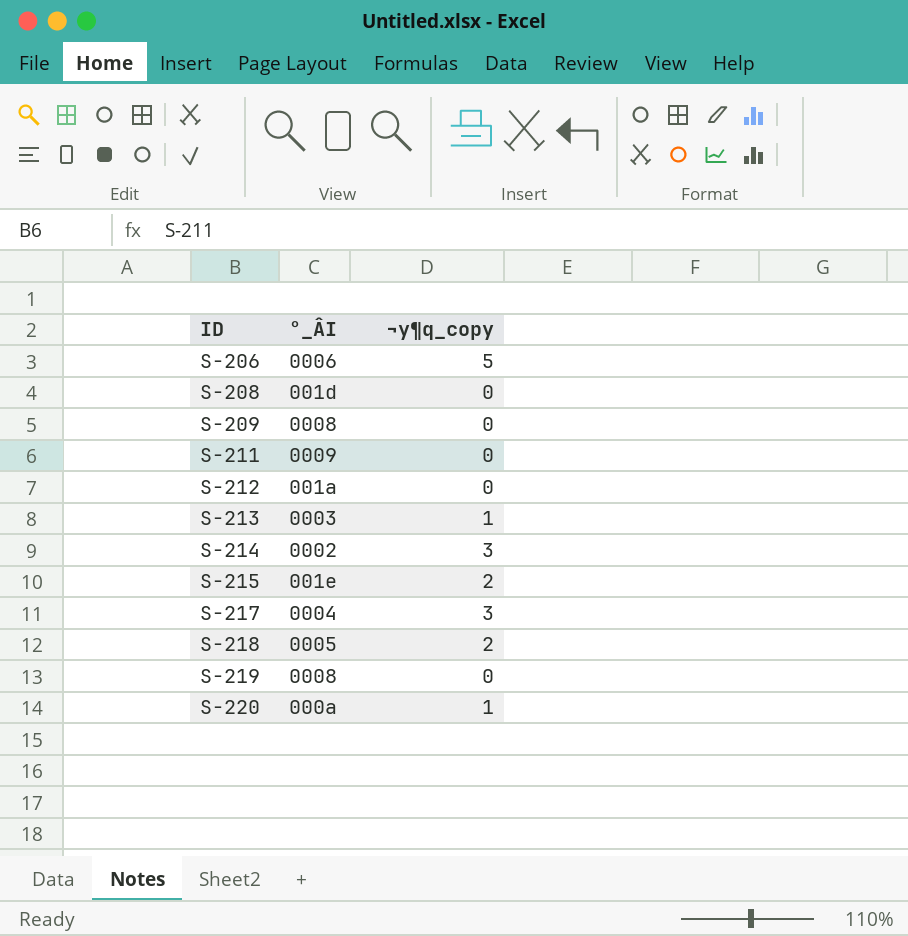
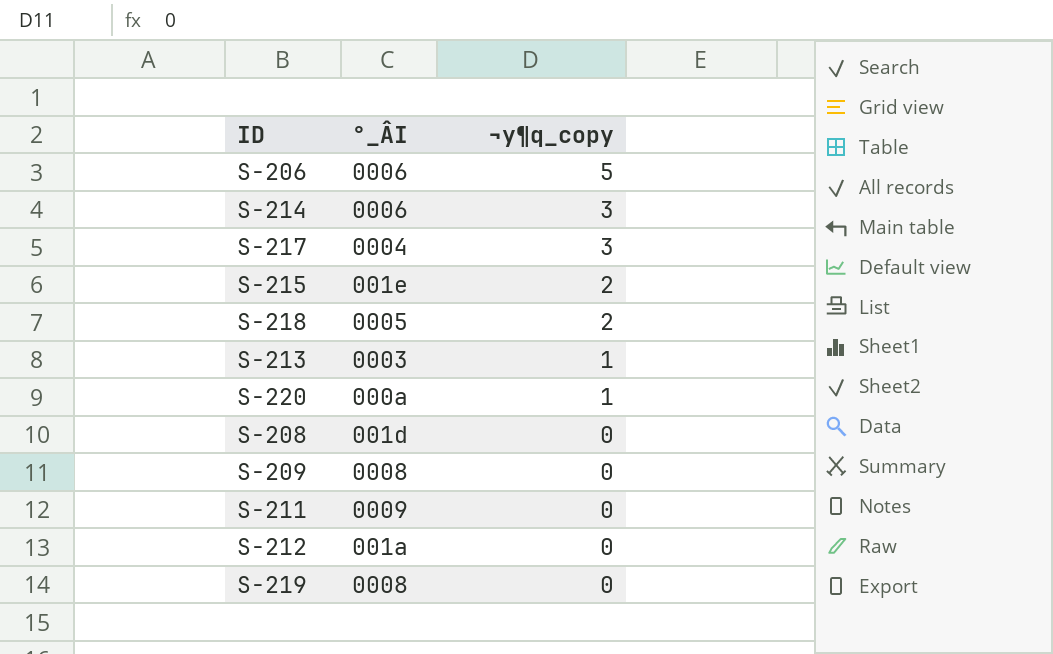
row order: ID ascending -> ¬y¶q_copy descending
S-214 | °_ÂI: 0002 -> 0006

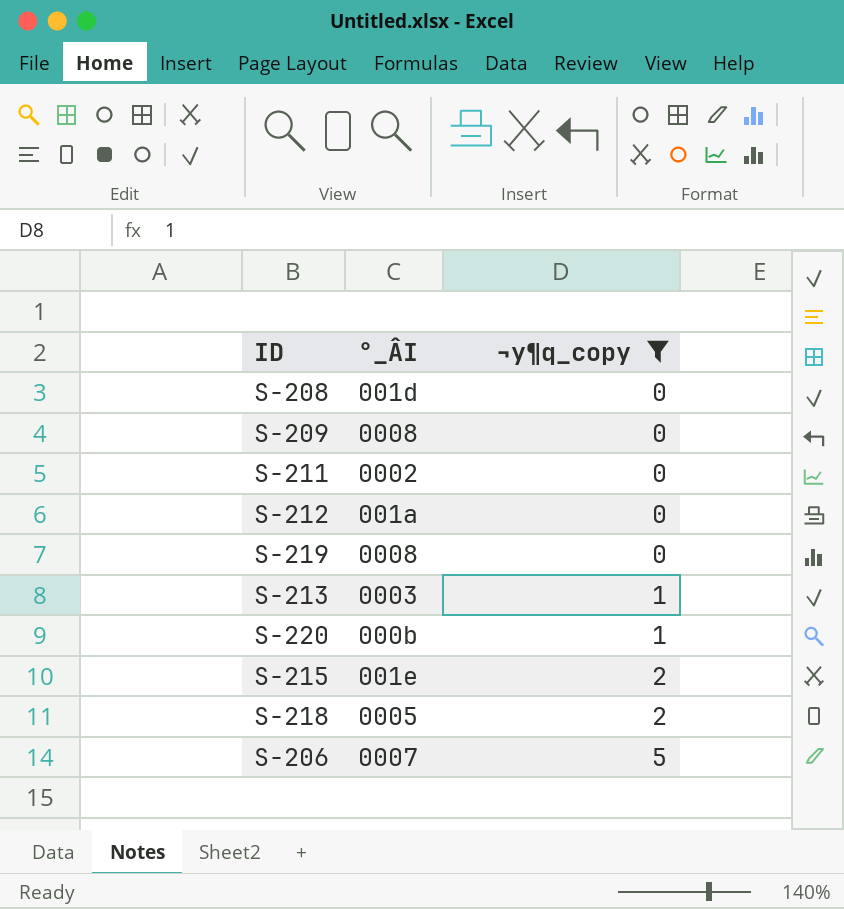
filter: none -> ¬y¶q_copy != 3
row order: ¬y¶q_copy descending -> ¬y¶q_copy ascending
S-211 | °_ÂI: 0009 -> 0002
S-220 | °_ÂI: 000a -> 000b
S-206 | °_ÂI: 0006 -> 0007

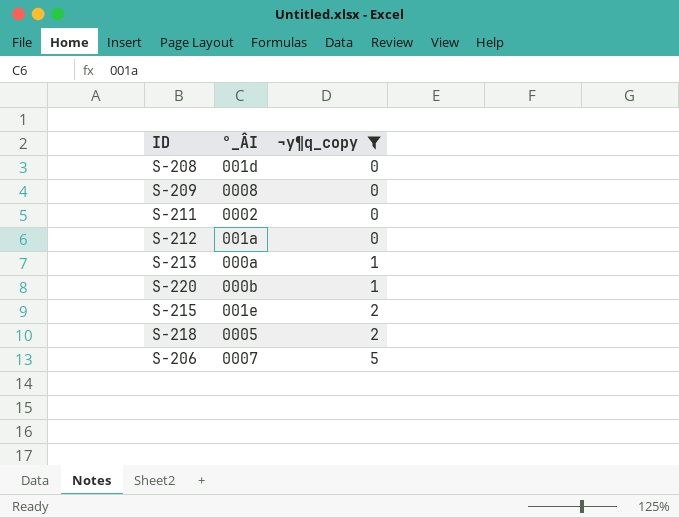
row S-219: 0008 | 0 -> none
S-213 | °_ÂI: 0003 -> 000a

